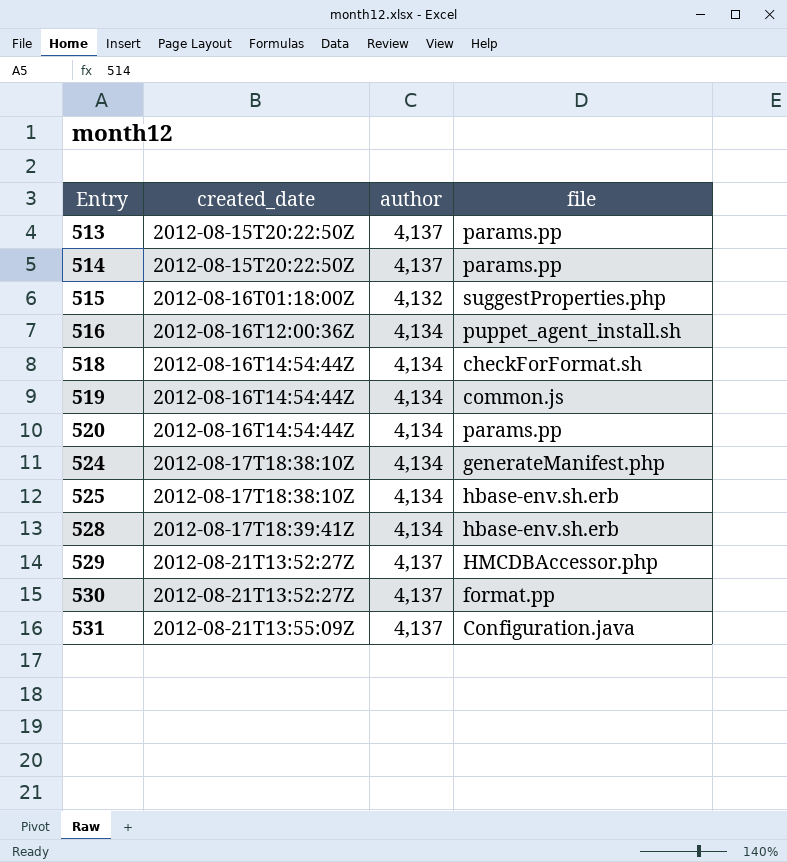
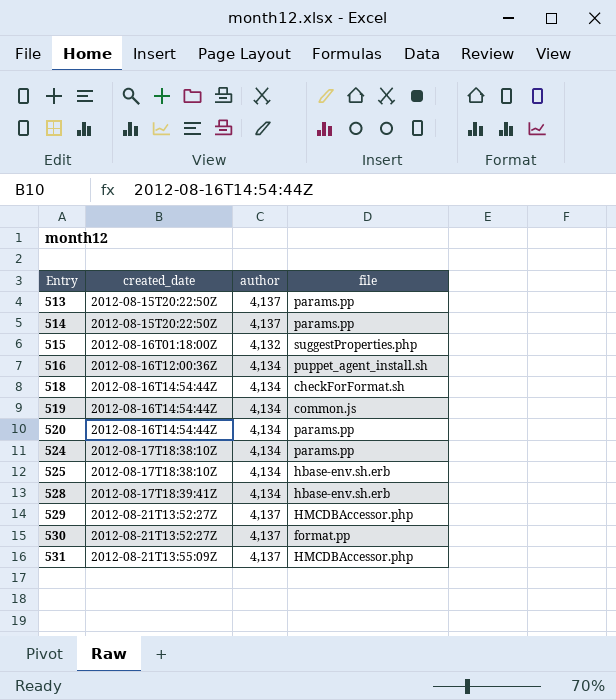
524 | file: generateManifest.php -> params.pp
531 | file: Configuration.java -> HMCDBAccessor.php

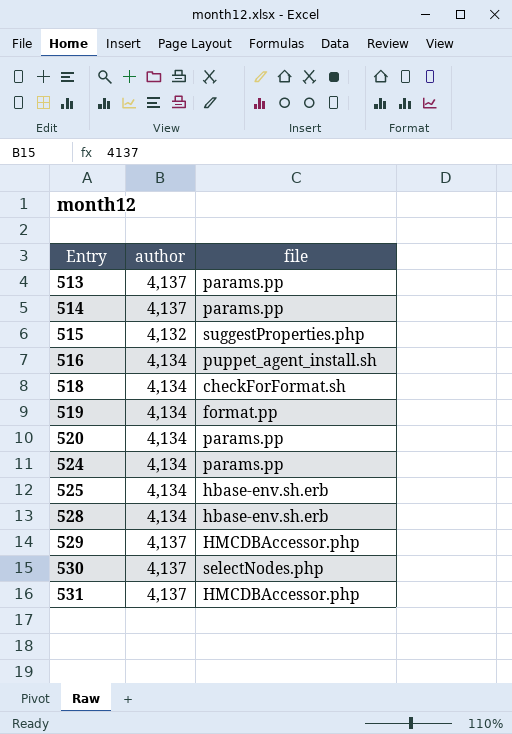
column created_date | position: 2 -> none
519 | file: common.js -> format.pp
530 | file: format.pp -> selectNodes.php

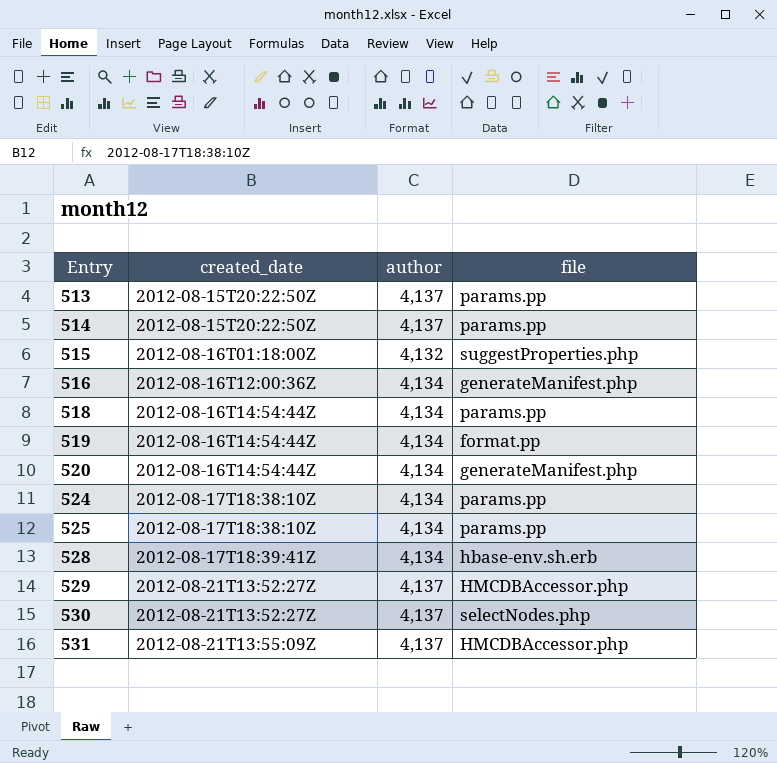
column created_date | position: none -> 2
516 | file: puppet_agent_install.sh -> generateManifest.php
518 | file: checkForFormat.sh -> params.pp
520 | file: params.pp -> generateManifest.php
525 | file: hbase-env.sh.erb -> params.pp

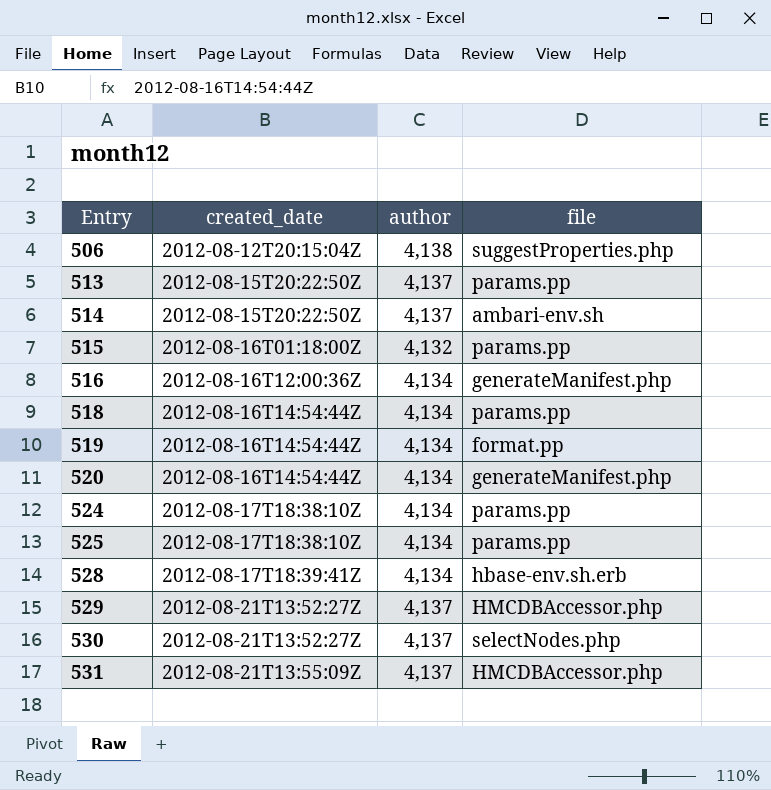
row 506: none -> 2012-08-12T20:15:04Z | 4,138 | suggestProperties.php
514 | file: params.pp -> ambari-env.sh
515 | file: suggestProperties.php -> params.pp

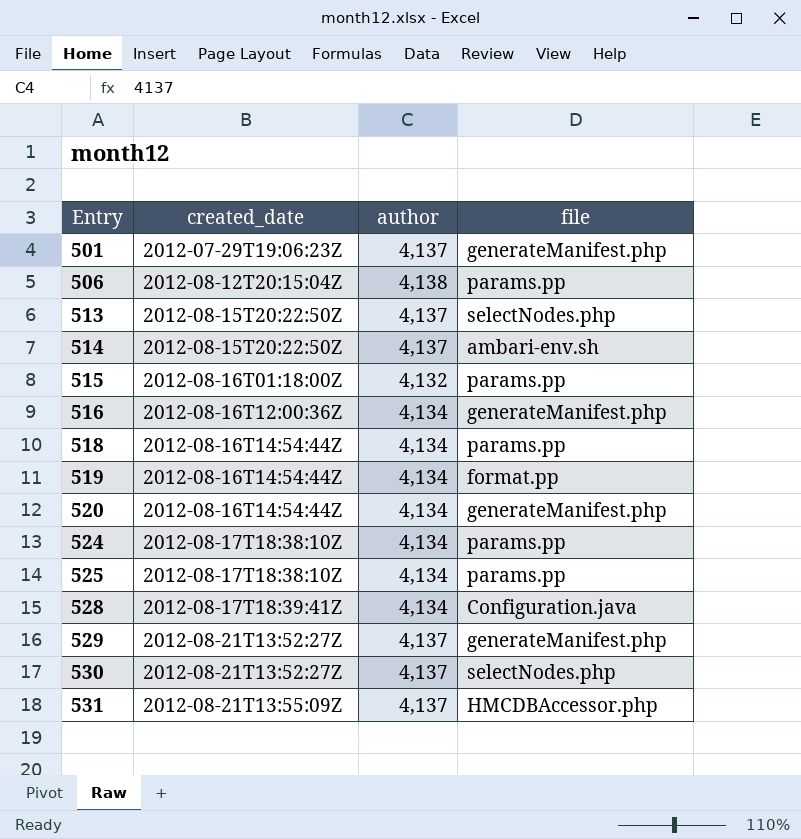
row 501: none -> 2012-07-29T19:06:23Z | 4,137 | generateManifest.php
506 | file: suggestProperties.php -> params.pp
513 | file: params.pp -> selectNodes.php
528 | file: hbase-env.sh.erb -> Configuration.java
529 | file: HMCDBAccessor.php -> generateManifest.php

